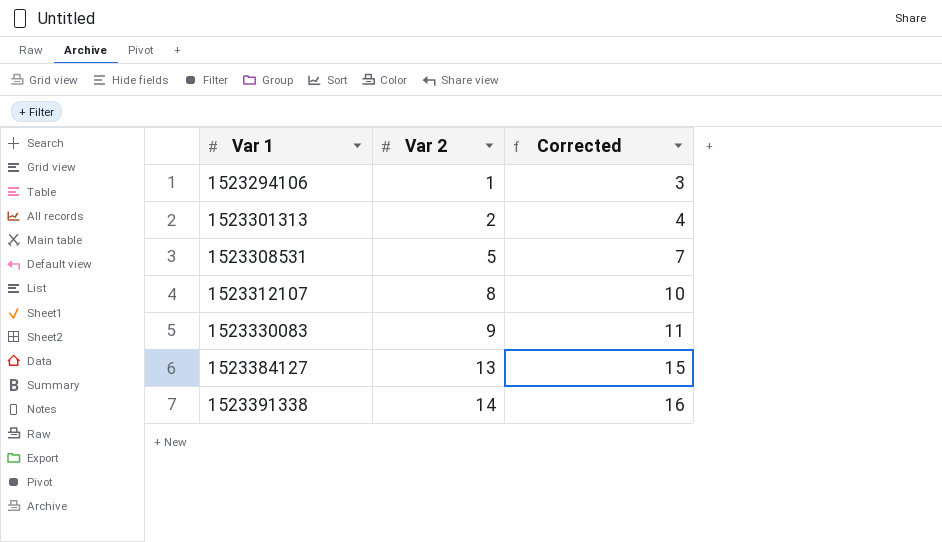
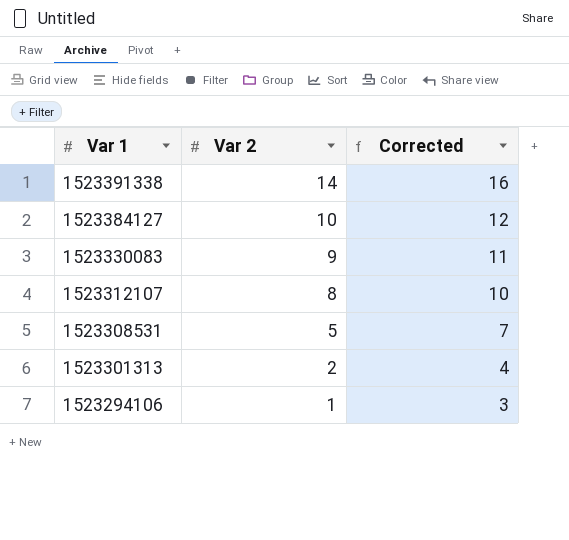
row order: Var 1 ascending -> Var 1 descending
1523384127 | Var 2: 13 -> 10
1523384127 | Corrected: 15 -> 12

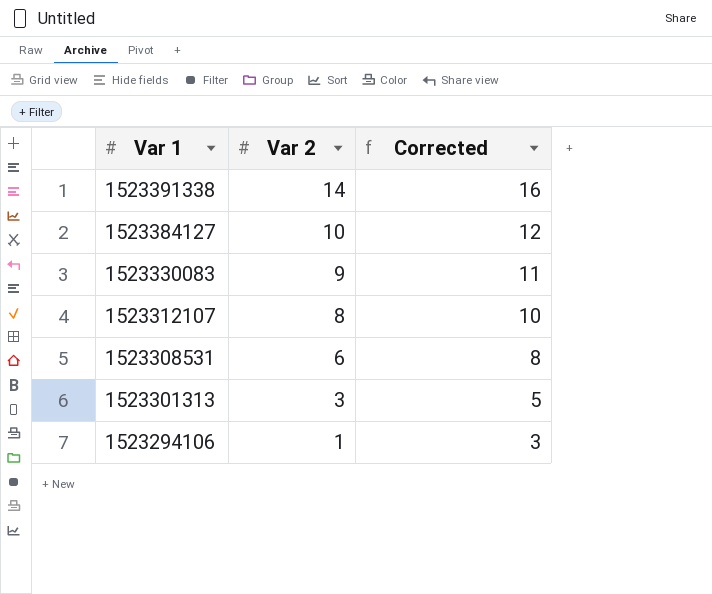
1523308531 | Var 2: 5 -> 6
1523308531 | Corrected: 7 -> 8
1523301313 | Var 2: 2 -> 3
1523301313 | Corrected: 4 -> 5

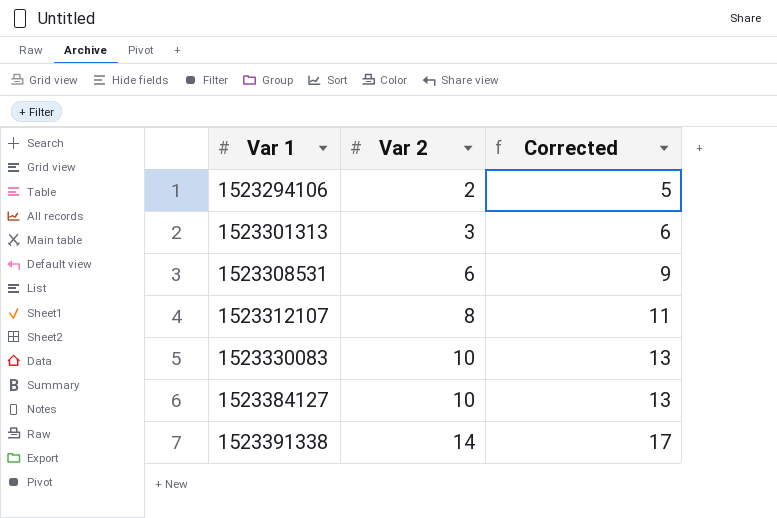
row order: Var 1 descending -> Var 1 ascending
column Corrected | formula: [Var 2] + 2 -> [Var 2] + 3
1523294106 | Var 2: 1 -> 2
1523330083 | Var 2: 9 -> 10

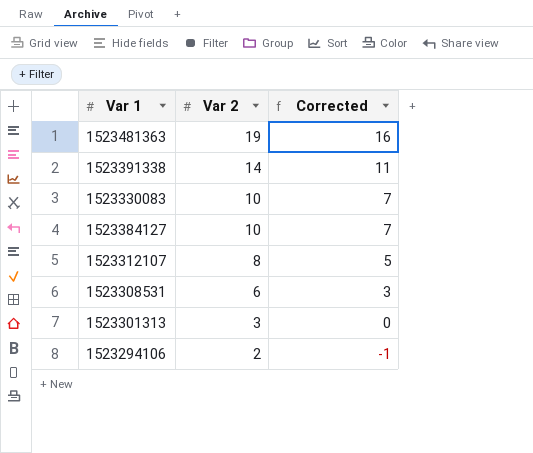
row order: Var 1 ascending -> Var 2 descending
column Corrected | formula: [Var 2] + 3 -> [Var 2] - 3
row 1523481363: none -> 19 | 16

